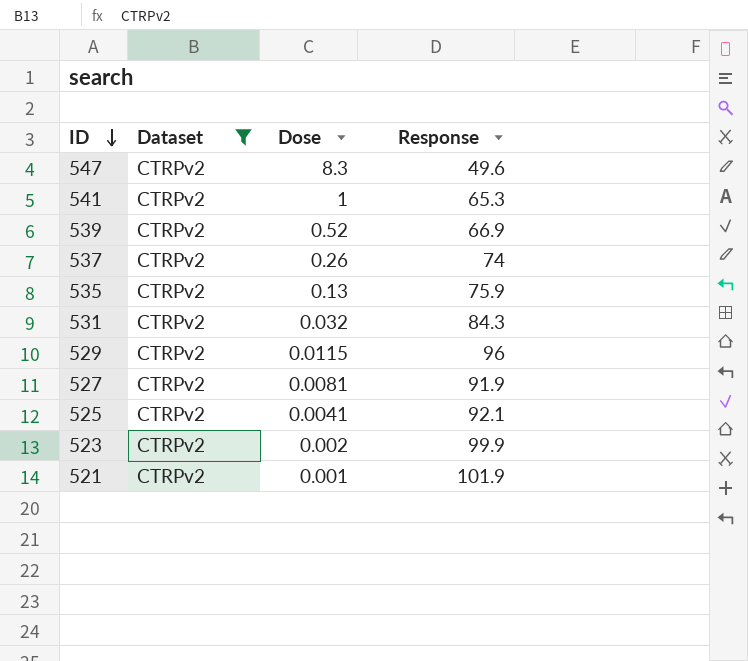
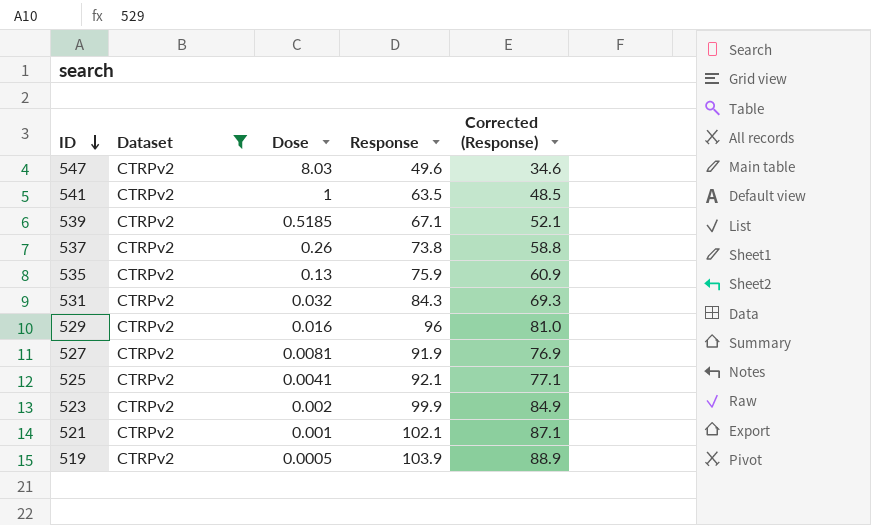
column Corrected (Response) | formula: none -> [Response] - 15
547 | Dose: 8.3 -> 8.03
541 | Response: 65.3 -> 63.5
539 | Dose: 0.52 -> 0.5185
539 | Response: 66.9 -> 67.1
537 | Response: 74 -> 73.8
529 | Dose: 0.0115 -> 0.016
521 | Response: 101.9 -> 102.1
row 519: none -> CTRPv2 | 0.0005 | 103.9 | 88.9

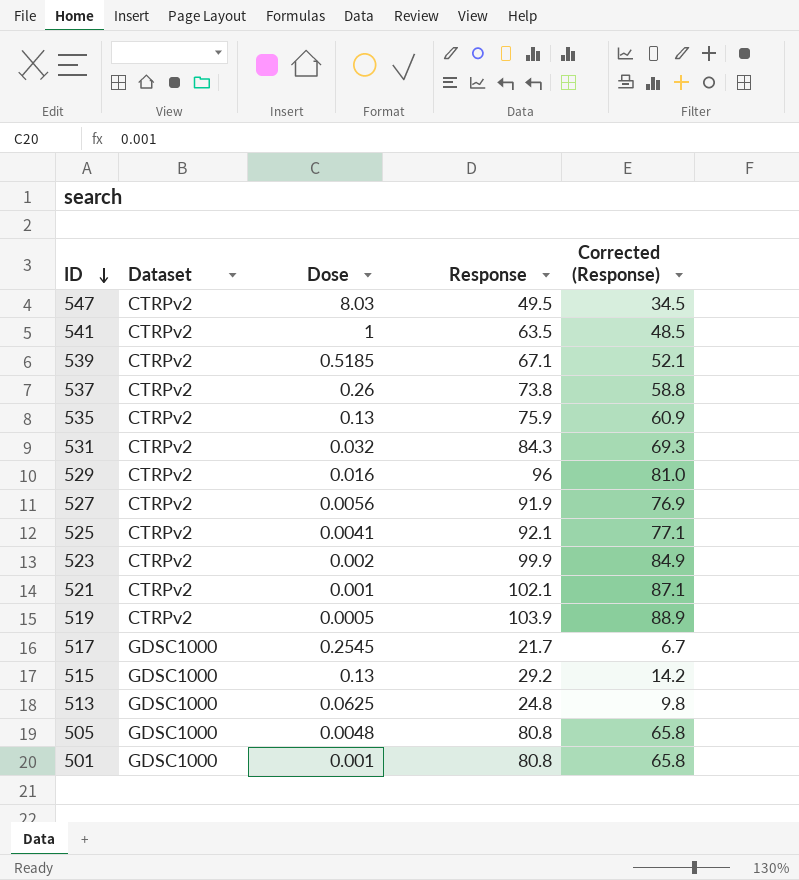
filter: Dataset = CTRPv2 -> none
547 | Response: 49.6 -> 49.5
547 | Corrected (Response): 34.6 -> 34.5
527 | Dose: 0.0081 -> 0.0056

